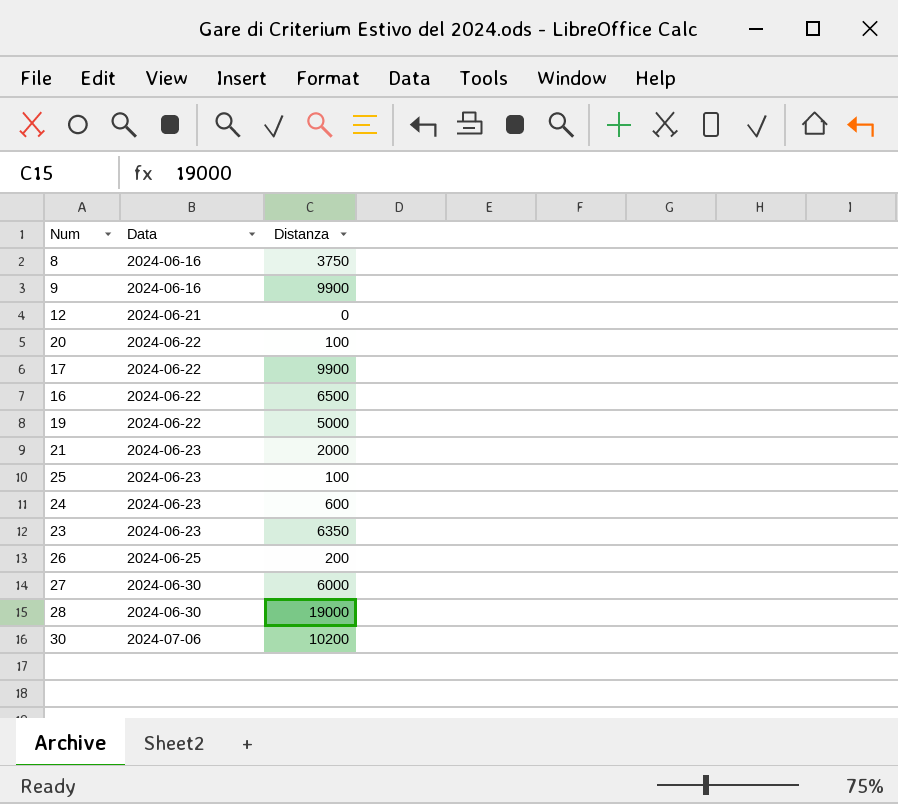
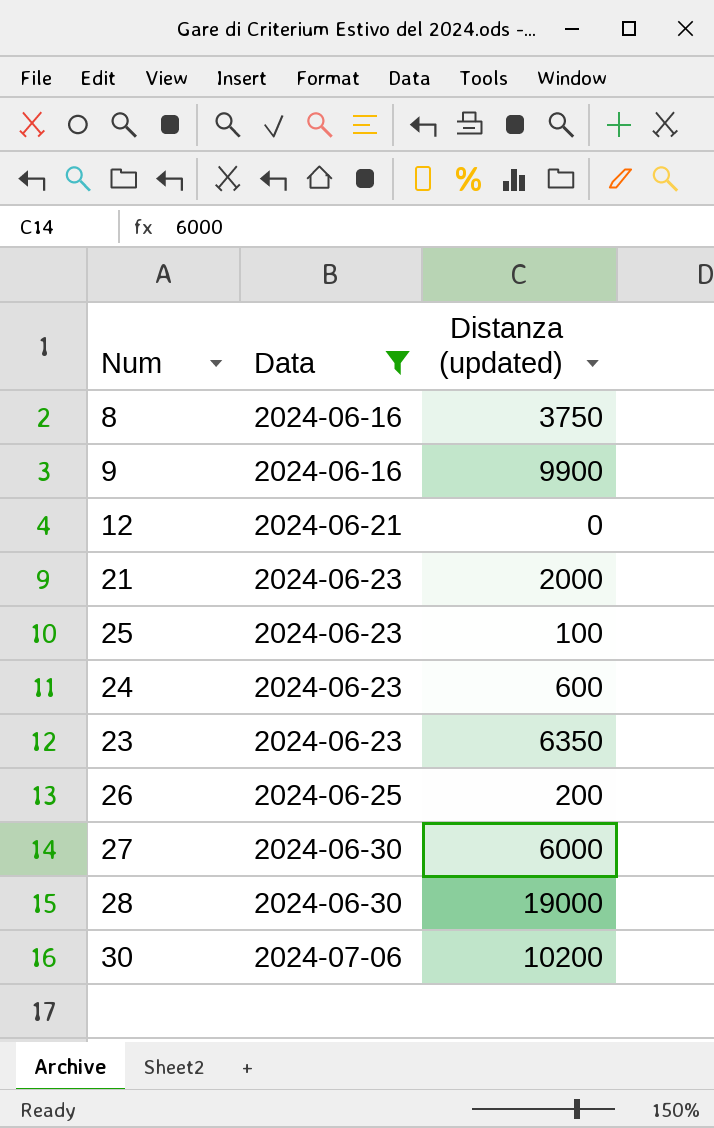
filter: none -> Data != 2024-06-22
column name: Distanza -> Distanza (updated)

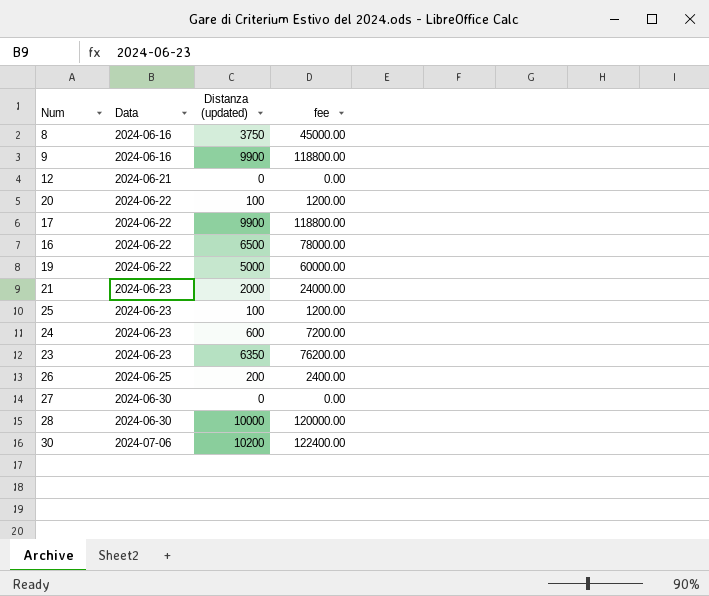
filter: Data != 2024-06-22 -> none
column fee | formula: none -> [Distanza (updated)] * 12
27 | Distanza (updated): 6000 -> 0
28 | Distanza (updated): 19000 -> 10000

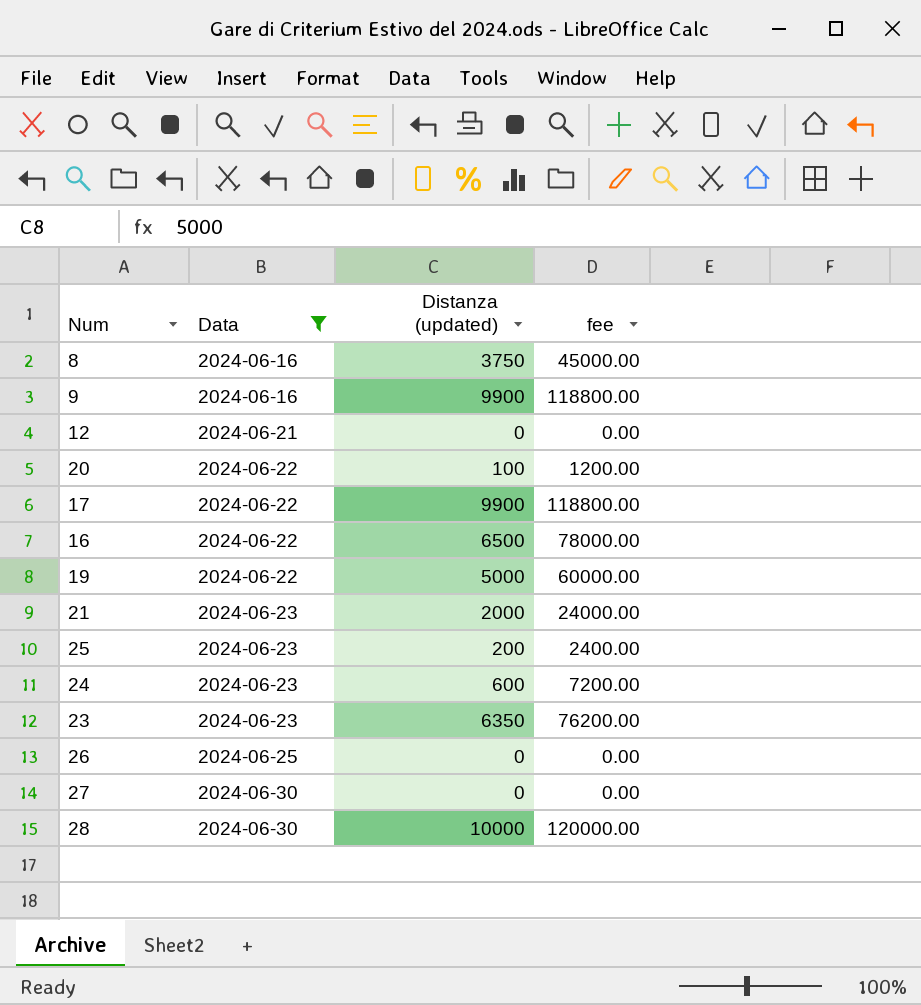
filter: none -> Data != 2024-07-06
25 | Distanza (updated): 100 -> 200
25 | fee: 1200.00 -> 2400.00
26 | Distanza (updated): 200 -> 0
26 | fee: 2400.00 -> 0.00

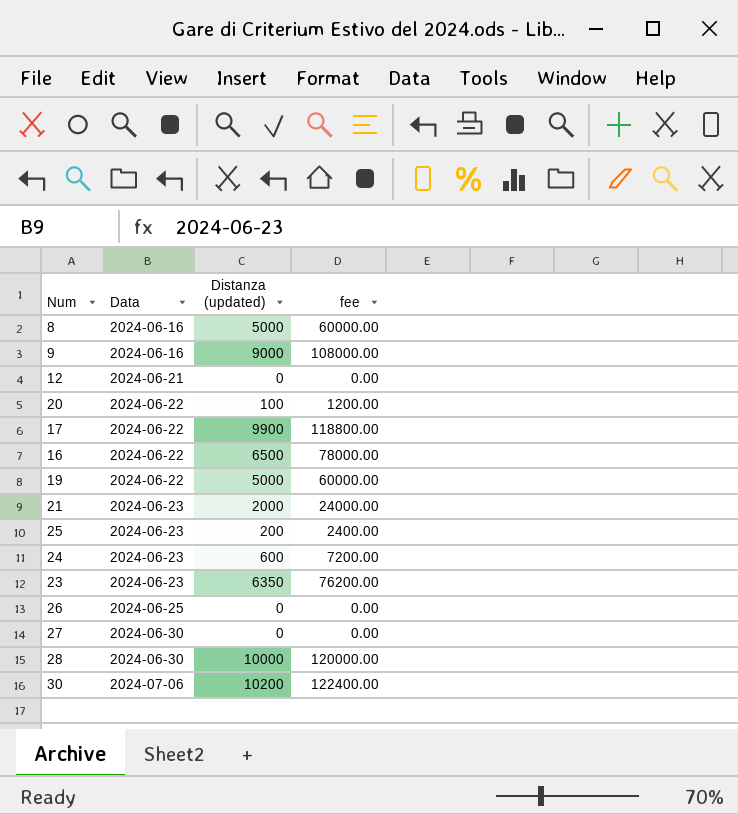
filter: Data != 2024-07-06 -> none
8 | Distanza (updated): 3750 -> 5000
8 | fee: 45000.00 -> 60000.00
9 | Distanza (updated): 9900 -> 9000
9 | fee: 118800.00 -> 108000.00

